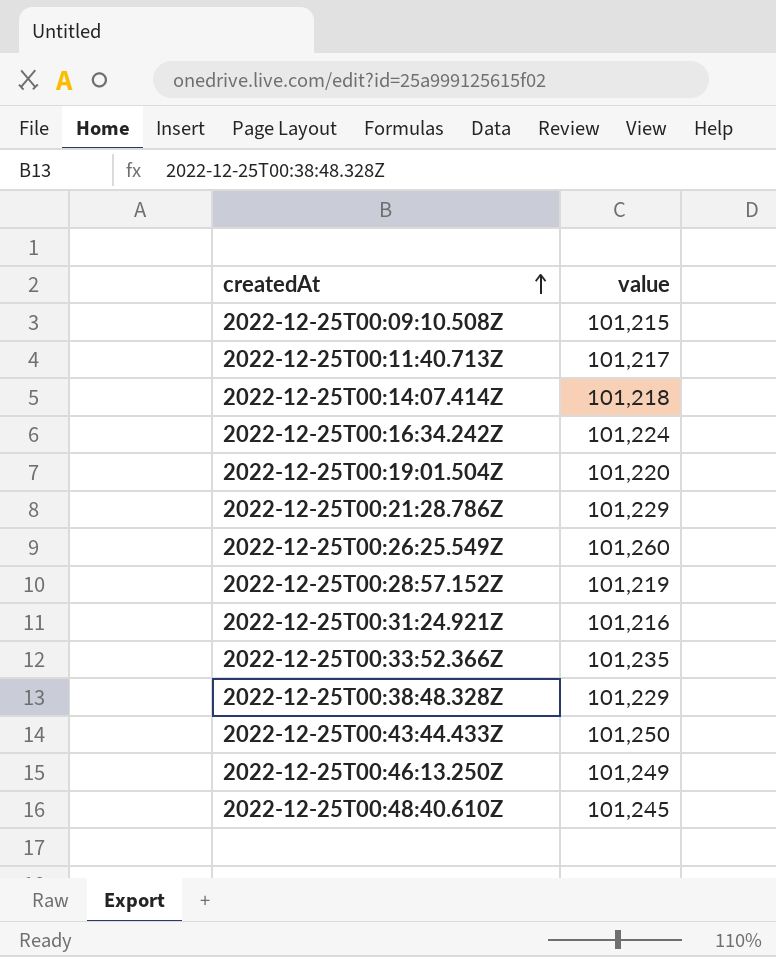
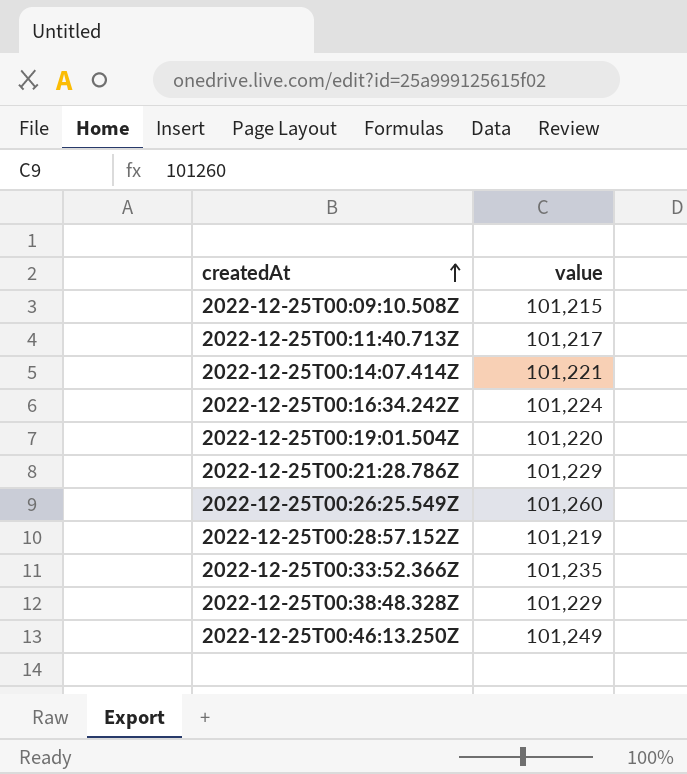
row 2022-12-25T00:31:24.921Z: 101,216 -> none
row 2022-12-25T00:43:44.433Z: 101,250 -> none
row 2022-12-25T00:48:40.610Z: 101,245 -> none
2022-12-25T00:14:07.414Z | value: 101,218 -> 101,221

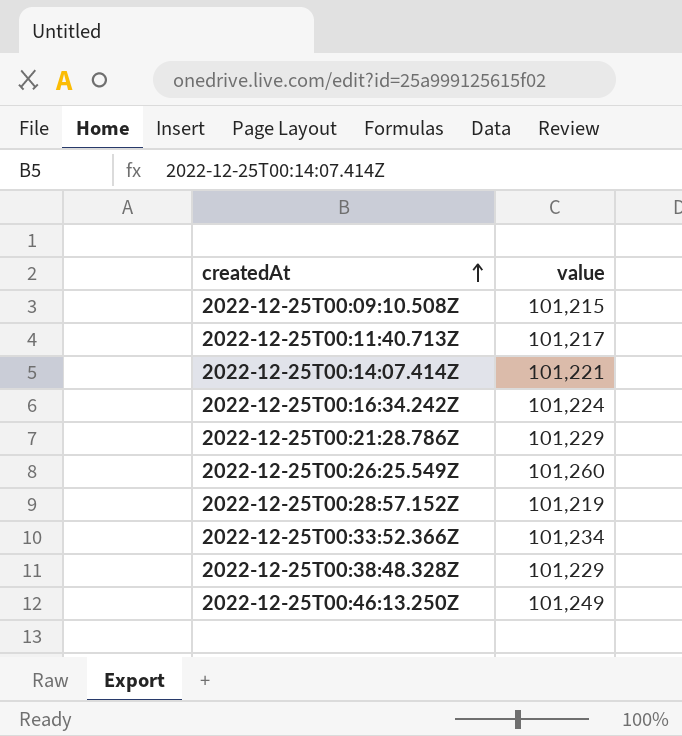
row 2022-12-25T00:19:01.504Z: 101,220 -> none
2022-12-25T00:33:52.366Z | value: 101,235 -> 101,234

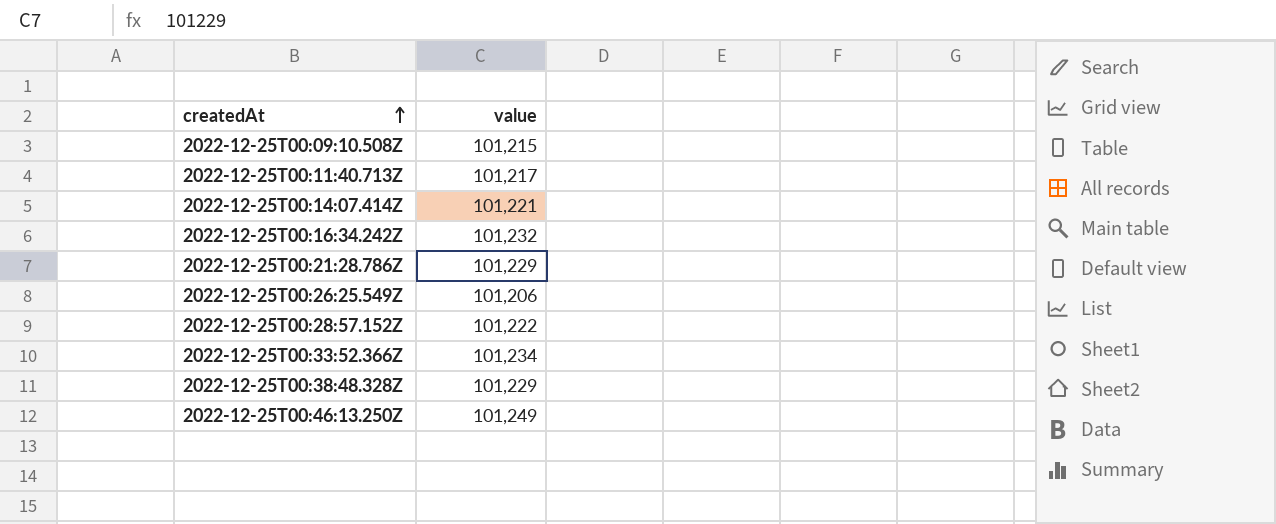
2022-12-25T00:16:34.242Z | value: 101,224 -> 101,232
2022-12-25T00:26:25.549Z | value: 101,260 -> 101,206
2022-12-25T00:28:57.152Z | value: 101,219 -> 101,222

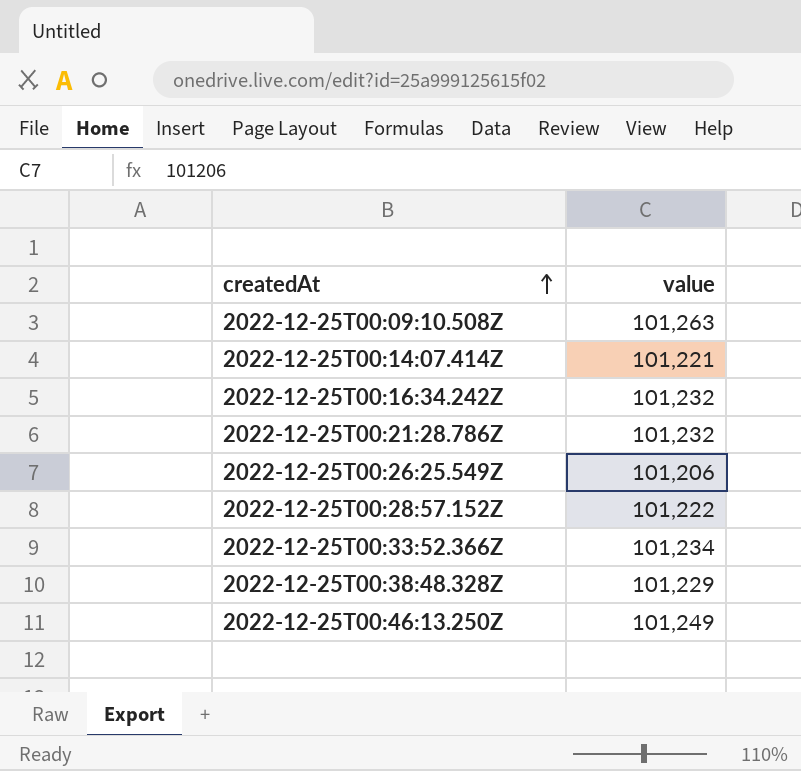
row 2022-12-25T00:11:40.713Z: 101,217 -> none
2022-12-25T00:09:10.508Z | value: 101,215 -> 101,263
2022-12-25T00:21:28.786Z | value: 101,229 -> 101,232

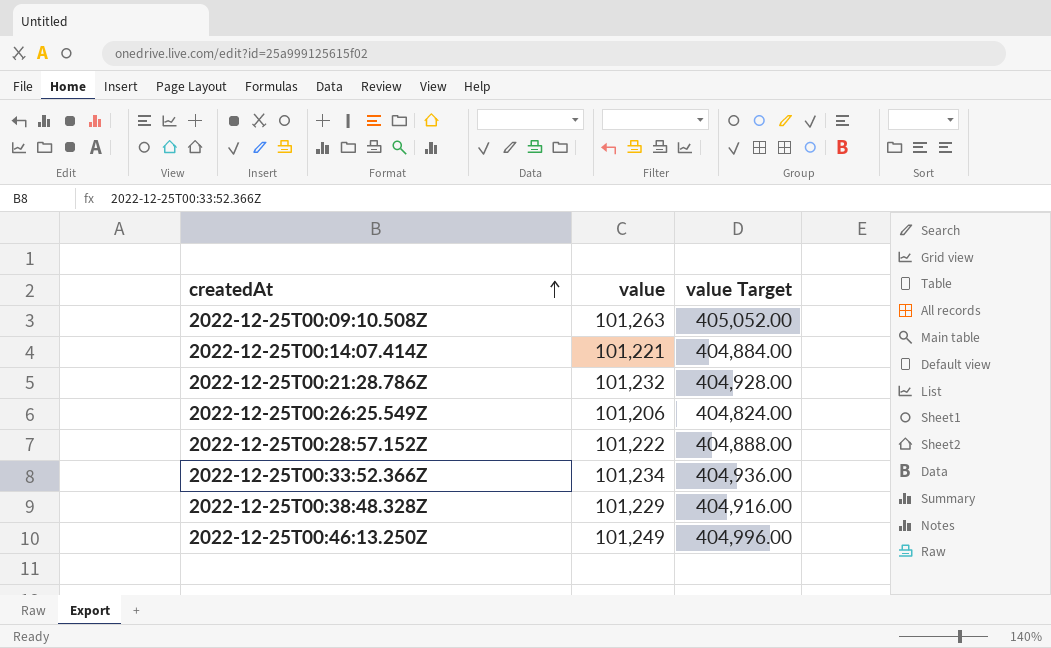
column value Target | formula: none -> [value] * 4
row 2022-12-25T00:16:34.242Z: 101,232 -> none

